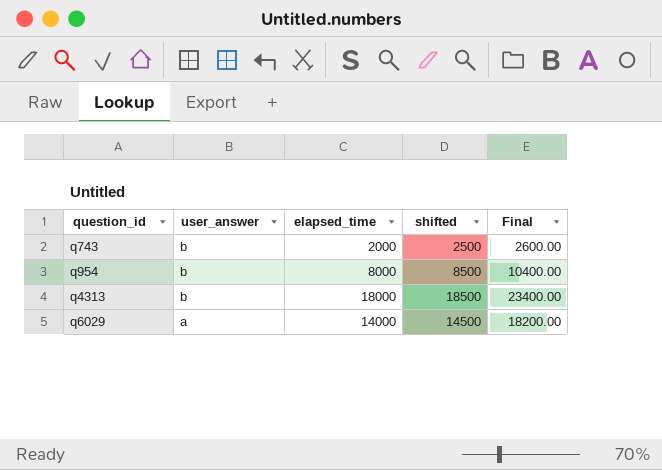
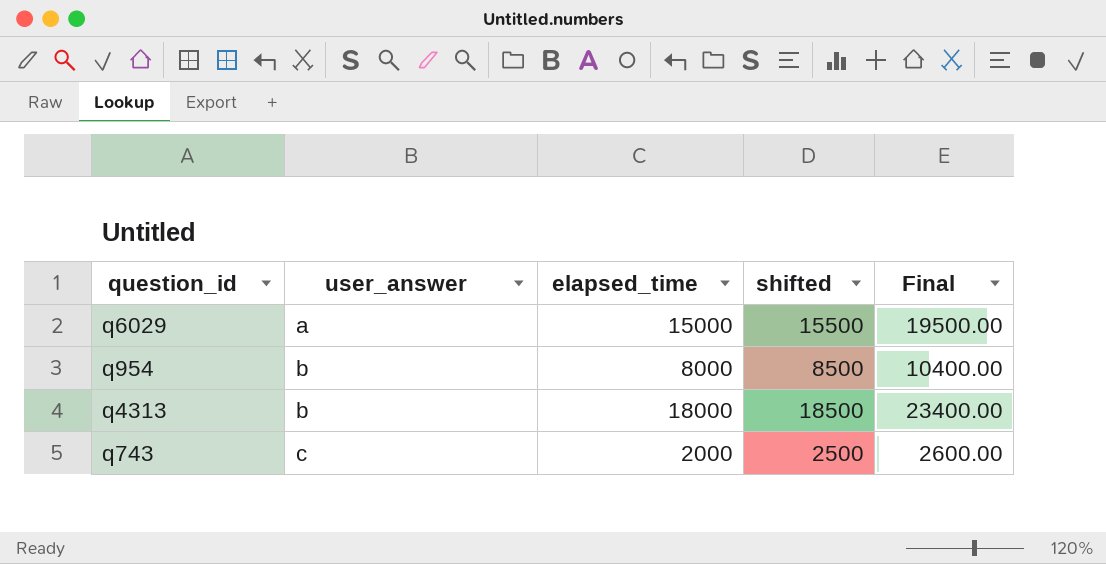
row order: question_id ascending -> user_answer ascending
q6029 | elapsed_time: 14000 -> 15000
q6029 | shifted: 14500 -> 15500
q6029 | Final: 18200.00 -> 19500.00
q743 | user_answer: b -> c

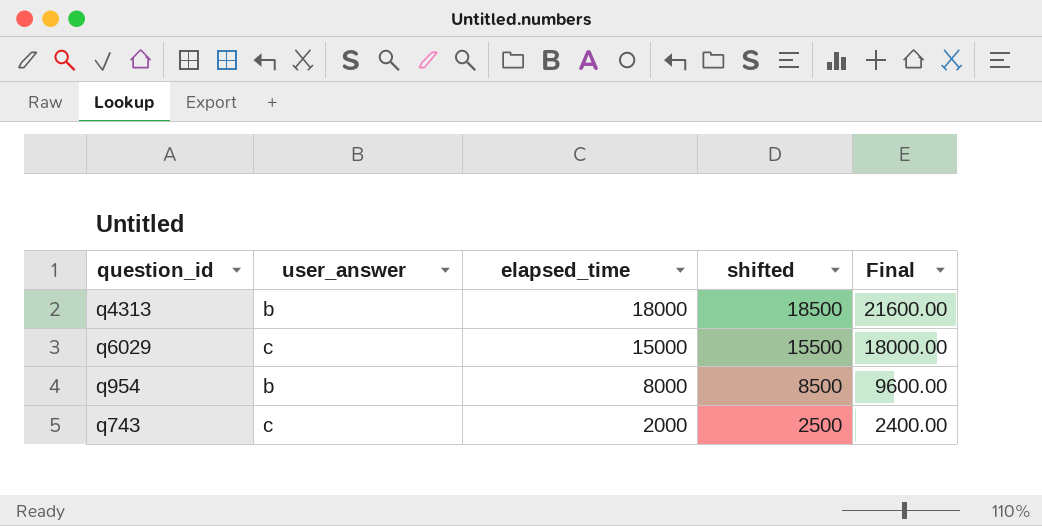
row order: user_answer ascending -> elapsed_time descending
column Final | formula: [elapsed_time] * 1.3 -> [elapsed_time] * 1.2
q6029 | user_answer: a -> c

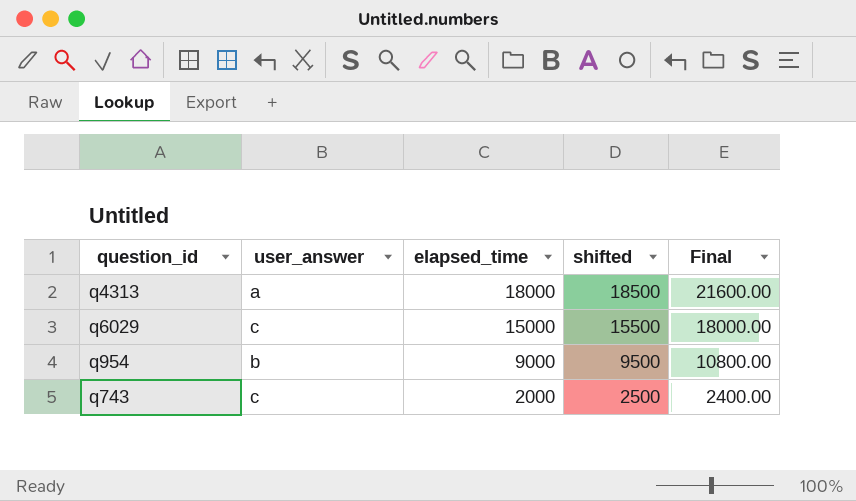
q4313 | user_answer: b -> a
q954 | elapsed_time: 8000 -> 9000
q954 | shifted: 8500 -> 9500
q954 | Final: 9600.00 -> 10800.00

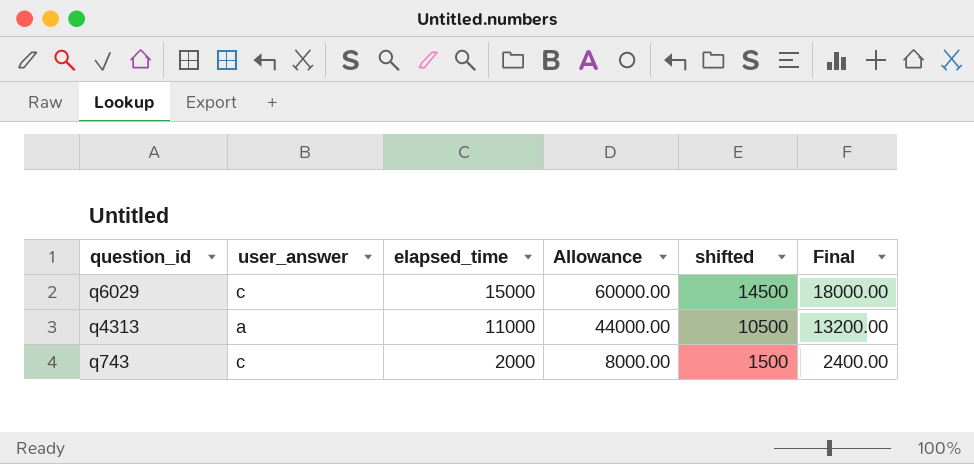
row order: elapsed_time descending -> question_id descending
column Allowance | formula: none -> [elapsed_time] * 4
column shifted | formula: [elapsed_time] + 500 -> [elapsed_time] - 500
row q954: b | 9000 | 9500 | 10800.00 -> none
q4313 | elapsed_time: 18000 -> 11000
q4313 | Final: 21600.00 -> 13200.00

